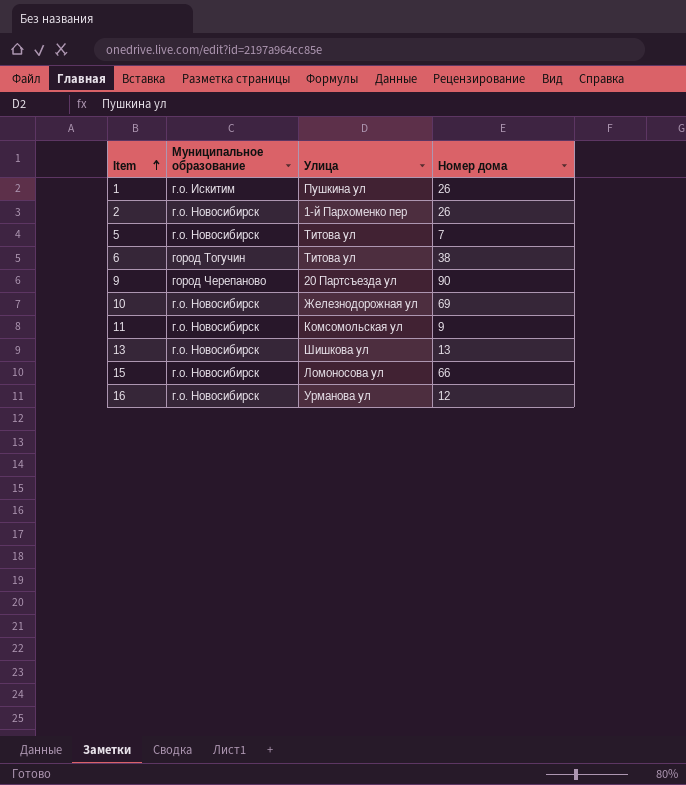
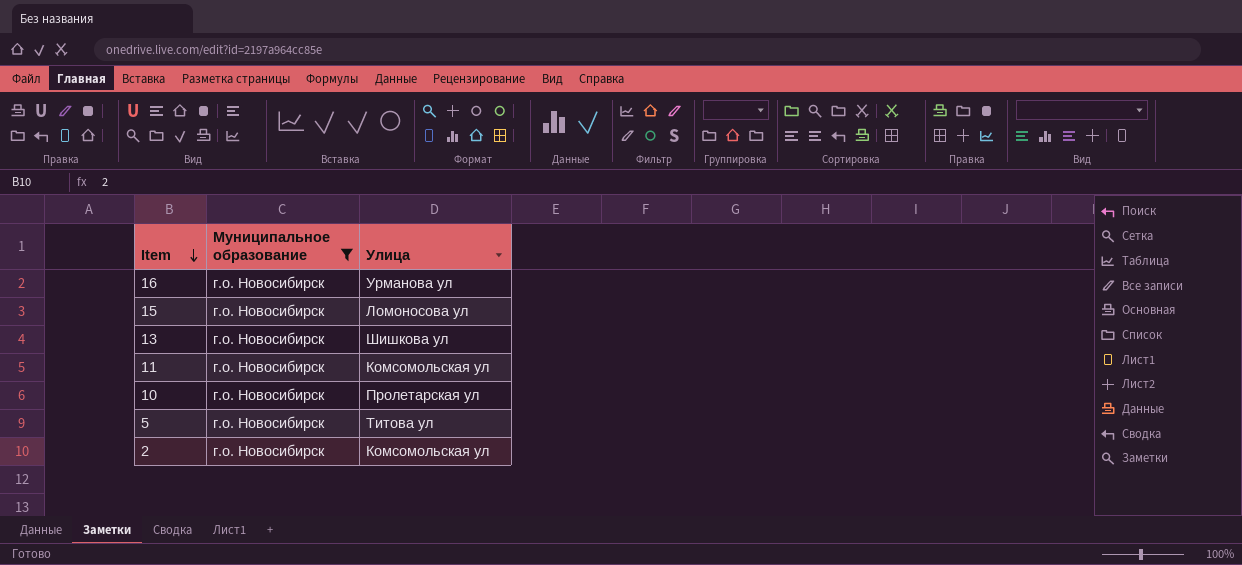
filter: none -> Муниципальное образование = г.о. Новосибирск
row order: Item ascending -> Item descending
column Номер дома | position: 4 -> none
10 | Улица: Железнодорожная ул -> Пролетарская ул
2 | Улица: 1-й Пархоменко пер -> Комсомольская ул

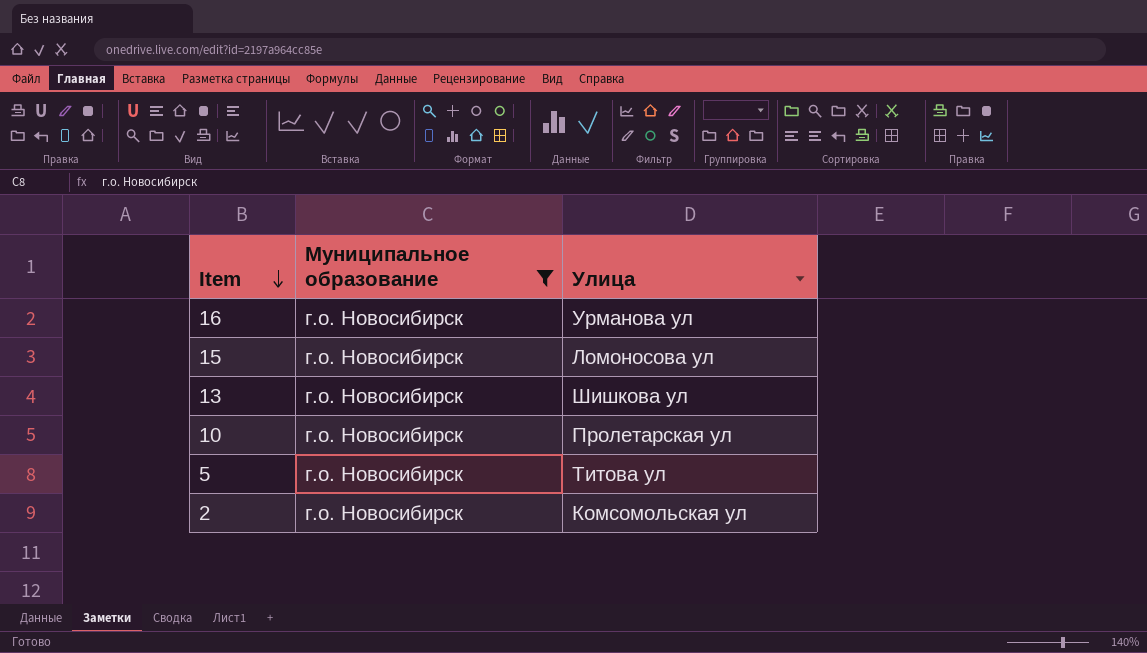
row 11: г.о. Новосибирск | Комсомольская ул -> none

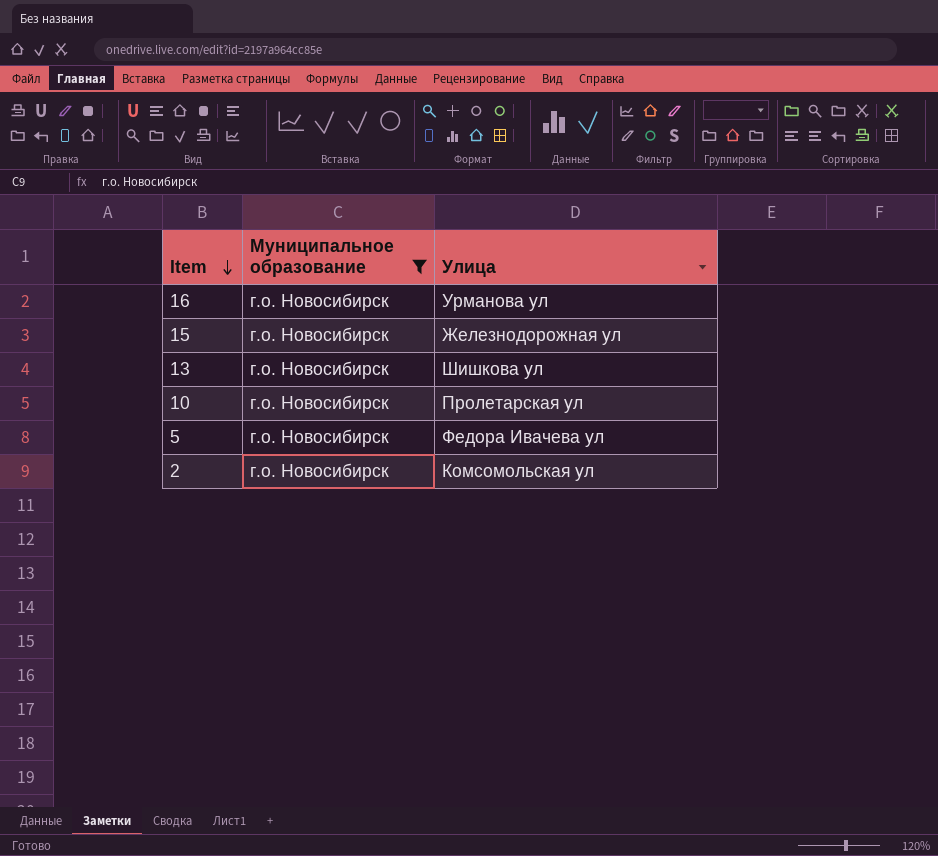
15 | Улица: Ломоносова ул -> Железнодорожная ул
5 | Улица: Титова ул -> Федора Ивачева ул

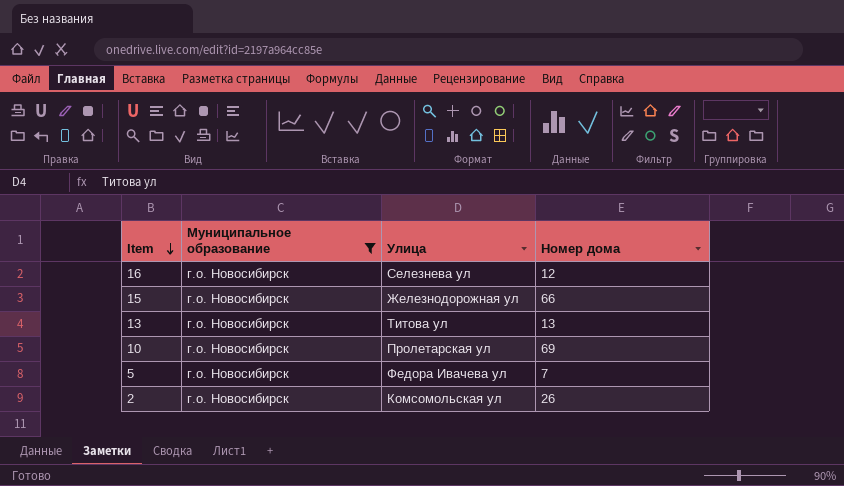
column Номер дома | position: none -> 4
16 | Улица: Урманова ул -> Селезнева ул
13 | Улица: Шишкова ул -> Титова ул

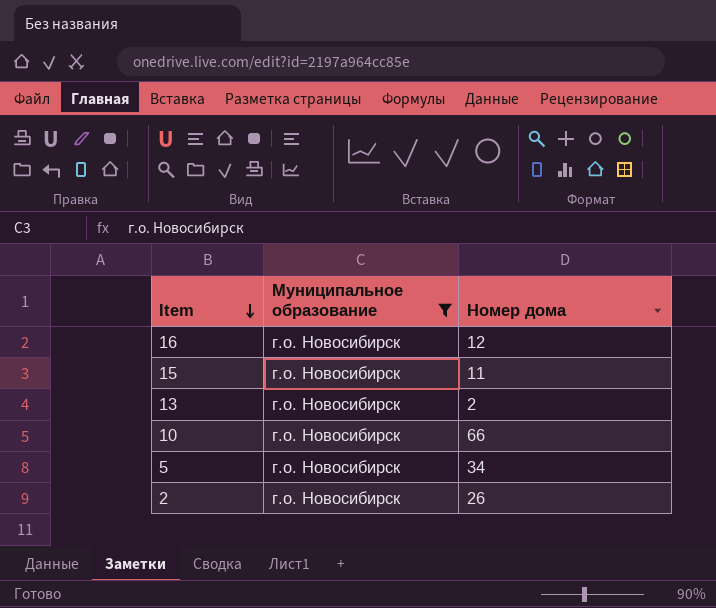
column Улица | position: 3 -> none
15 | Номер дома: 66 -> 11
13 | Номер дома: 13 -> 2
10 | Номер дома: 69 -> 66
5 | Номер дома: 7 -> 34

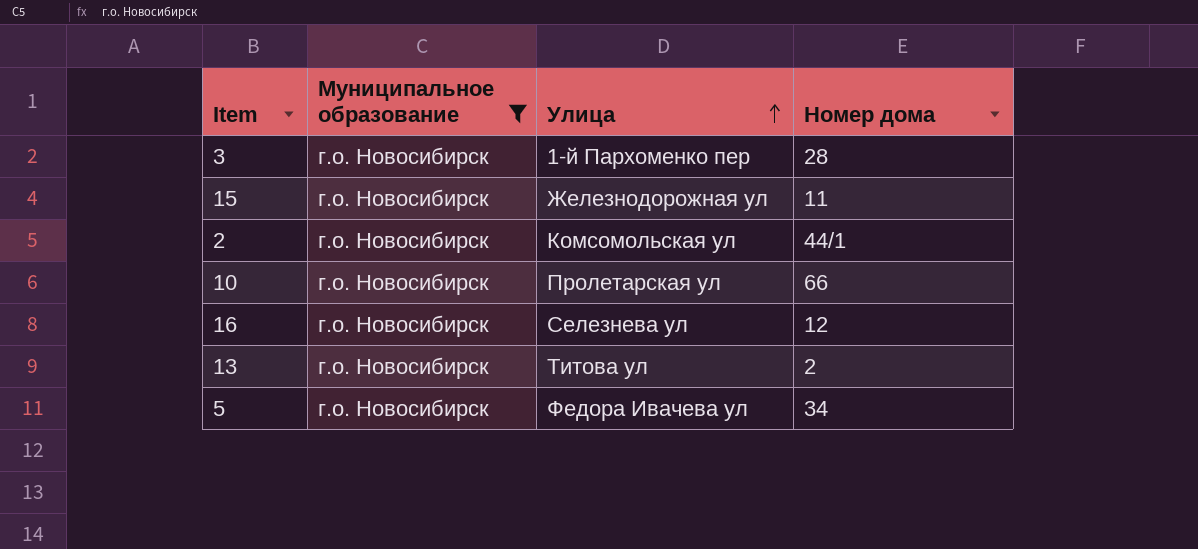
row order: Item descending -> Улица ascending
column Улица | position: none -> 3
row 3: none -> г.о. Новосибирск | 1-й Пархоменко пер | 28
2 | Номер дома: 26 -> 44/1

